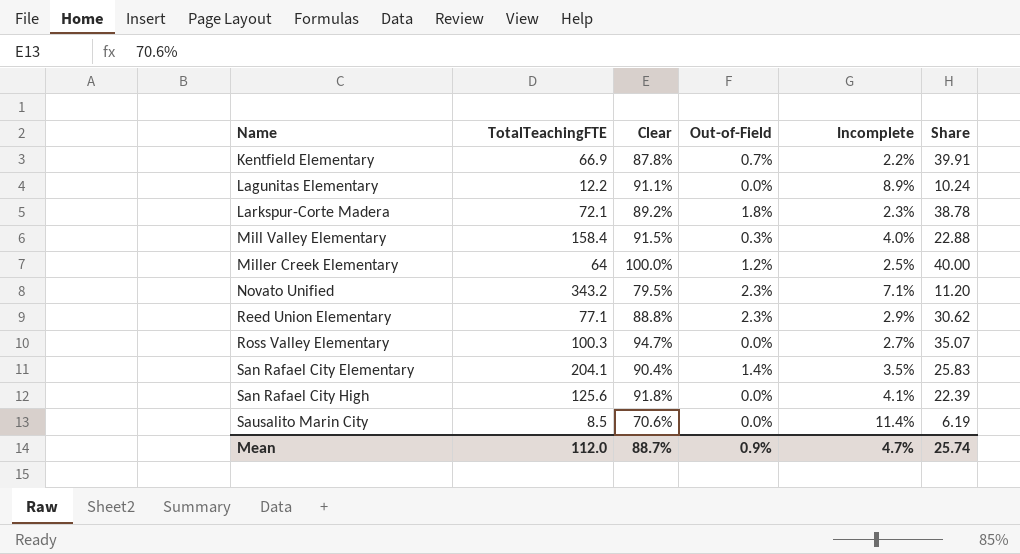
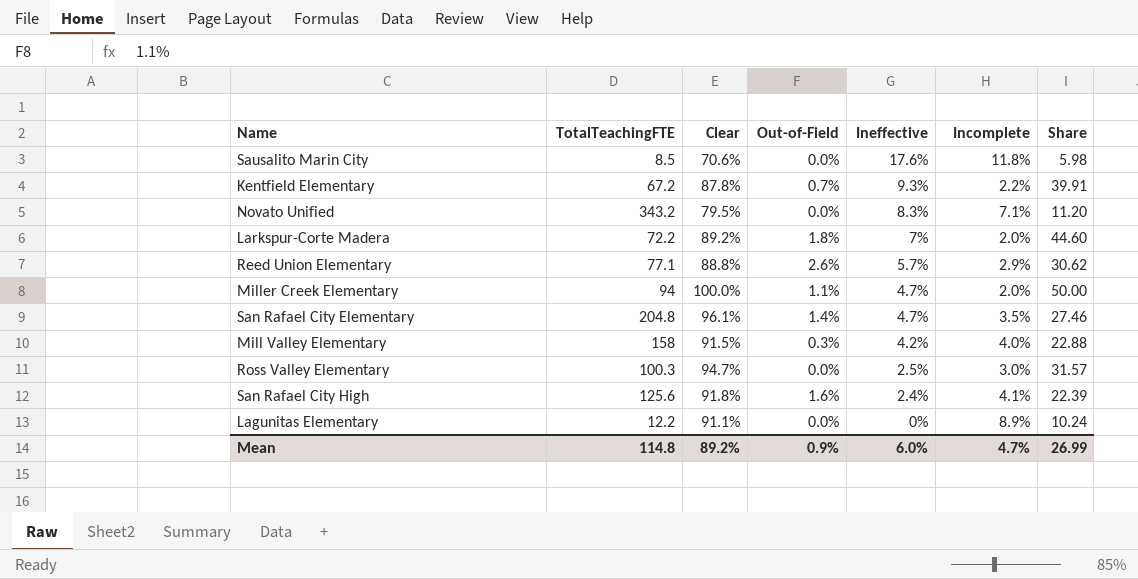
row order: Name ascending -> Ineffective descending
column Ineffective | position: none -> 5
Sausalito Marin City | Incomplete: 11.4% -> 11.8%
Sausalito Marin City | Share: 6.19 -> 5.98
Kentfield Elementary | TotalTeachingFTE: 66.9 -> 67.2
Novato Unified | Out-of-Field: 2.3% -> 0.0%
Larkspur-Corte Madera | TotalTeachingFTE: 72.1 -> 72.2
Larkspur-Corte Madera | Incomplete: 2.3% -> 2.0%
Larkspur-Corte Madera | Share: 38.78 -> 44.60
Reed Union Elementary | Out-of-Field: 2.3% -> 2.6%
Miller Creek Elementary | TotalTeachingFTE: 64 -> 94
Miller Creek Elementary | Out-of-Field: 1.2% -> 1.1%
Miller Creek Elementary | Incomplete: 2.5% -> 2.0%
Miller Creek Elementary | Share: 40.00 -> 50.00
San Rafael City Elementary | TotalTeachingFTE: 204.1 -> 204.8
San Rafael City Elementary | Clear: 90.4% -> 96.1%
San Rafael City Elementary | Share: 25.83 -> 27.46
Mill Valley Elementary | TotalTeachingFTE: 158.4 -> 158
Ross Valley Elementary | Incomplete: 2.7% -> 3.0%
Ross Valley Elementary | Share: 35.07 -> 31.57
San Rafael City High | Out-of-Field: 0.0% -> 1.6%
Mean | TotalTeachingFTE: 112.0 -> 114.8
Mean | Clear: 88.7% -> 89.2%
Mean | Share: 25.74 -> 26.99

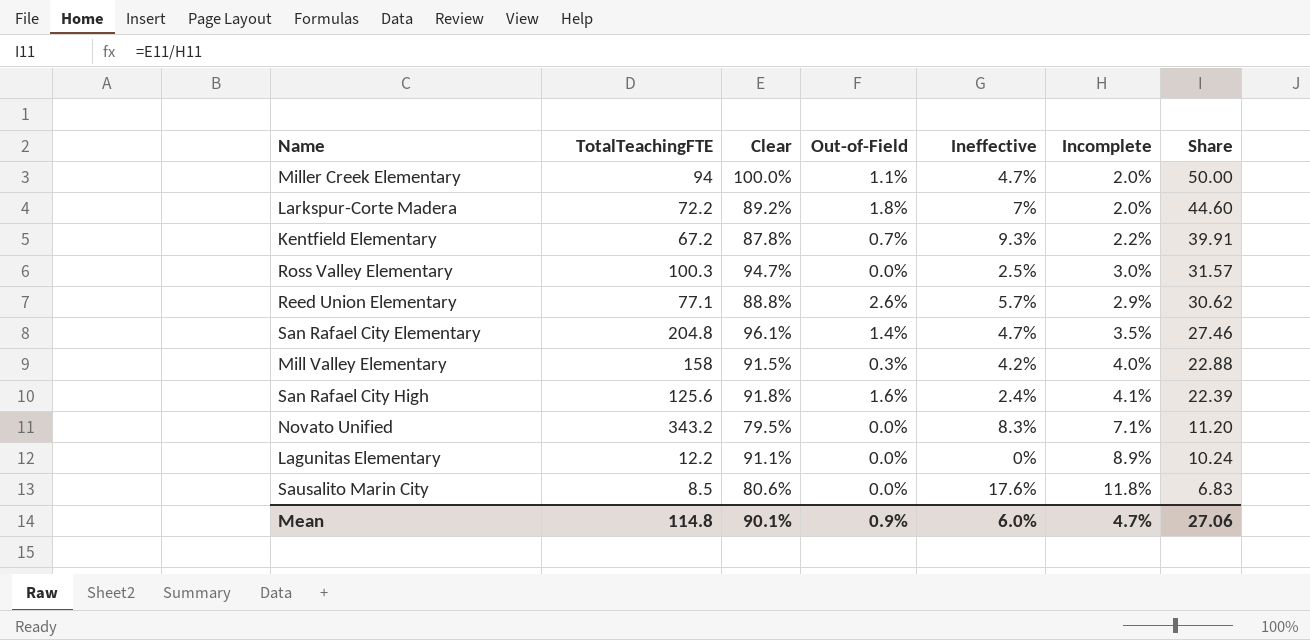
row order: Ineffective descending -> Share descending
Sausalito Marin City | Clear: 70.6% -> 80.6%
Sausalito Marin City | Share: 5.98 -> 6.83
Mean | Clear: 89.2% -> 90.1%
Mean | Share: 26.99 -> 27.06

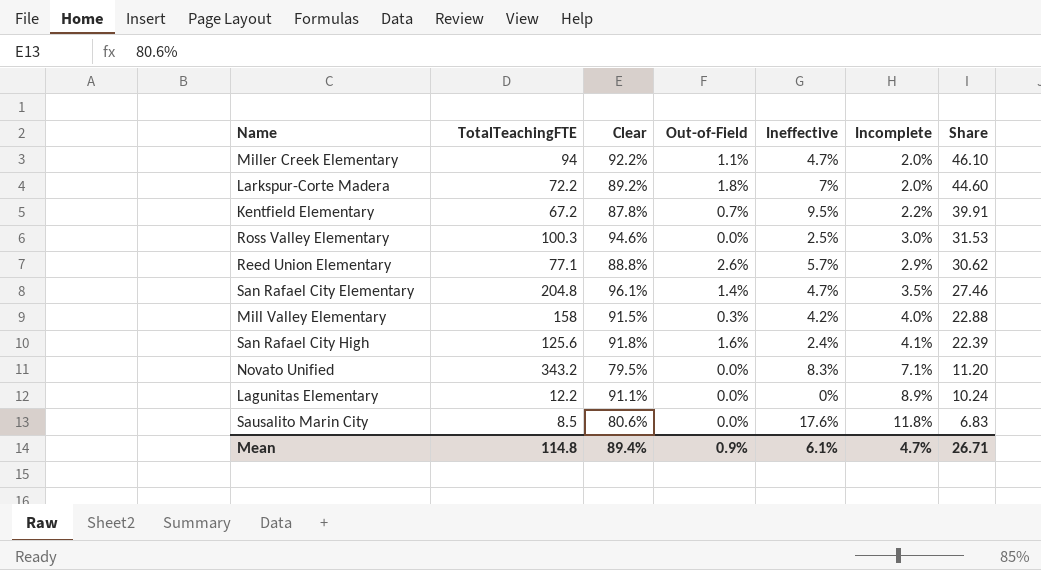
Miller Creek Elementary | Clear: 100.0% -> 92.2%
Miller Creek Elementary | Share: 50.00 -> 46.10
Kentfield Elementary | Ineffective: 9.3% -> 9.5%
Ross Valley Elementary | Clear: 94.7% -> 94.6%
Ross Valley Elementary | Share: 31.57 -> 31.53
Mean | Clear: 90.1% -> 89.4%
Mean | Ineffective: 6.0% -> 6.1%
Mean | Share: 27.06 -> 26.71

